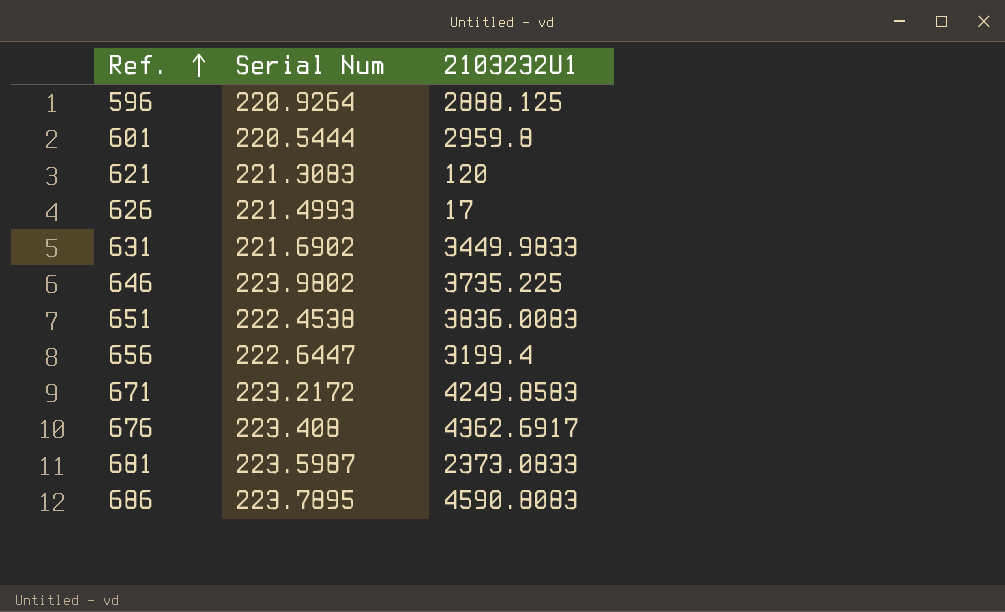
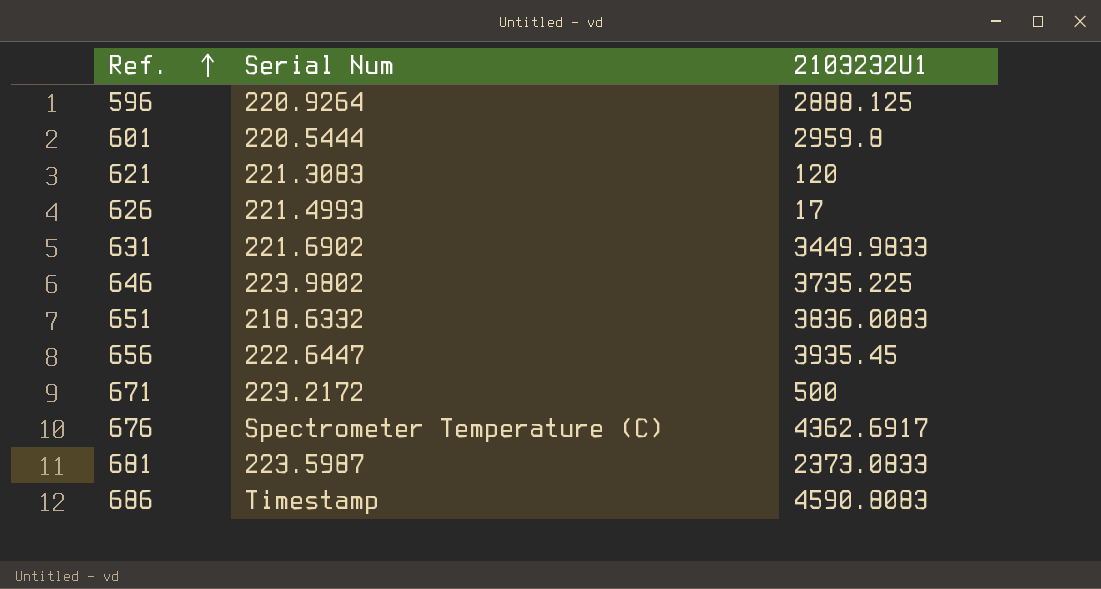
651 | Serial Num: 222.4538 -> 218.6332
656 | 2103232U1: 3199.4 -> 3935.45
671 | 2103232U1: 4249.8583 -> 500
676 | Serial Num: 223.408 -> Spectrometer Temperature (C)
686 | Serial Num: 223.7895 -> Timestamp

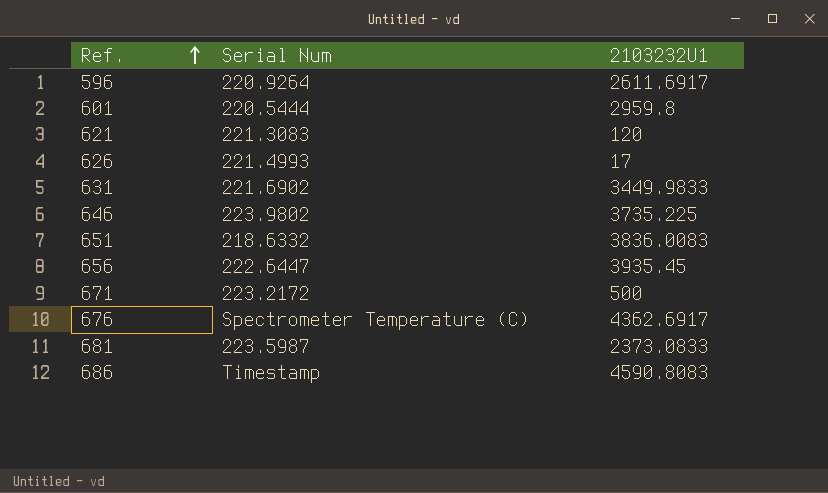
596 | 2103232U1: 2888.125 -> 2611.6917

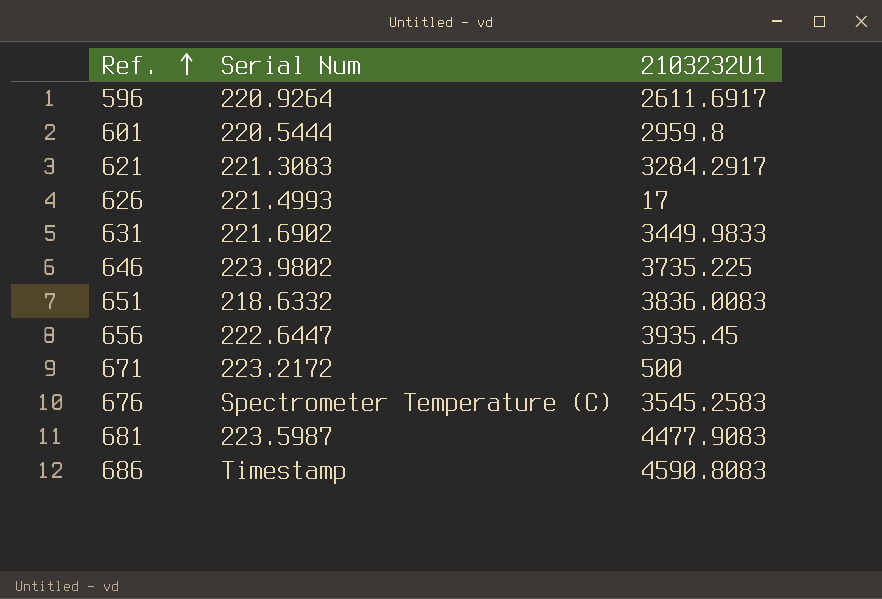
621 | 2103232U1: 120 -> 3284.2917
676 | 2103232U1: 4362.6917 -> 3545.2583
681 | 2103232U1: 2373.0833 -> 4477.9083

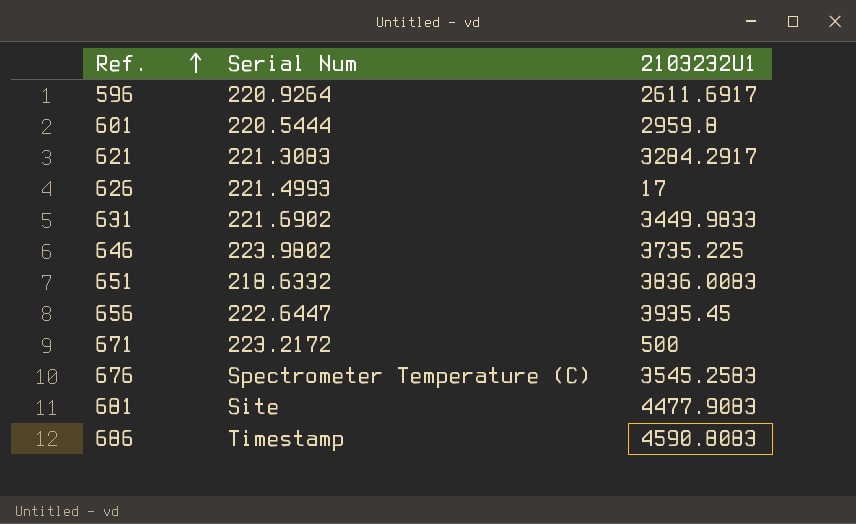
681 | Serial Num: 223.5987 -> Site

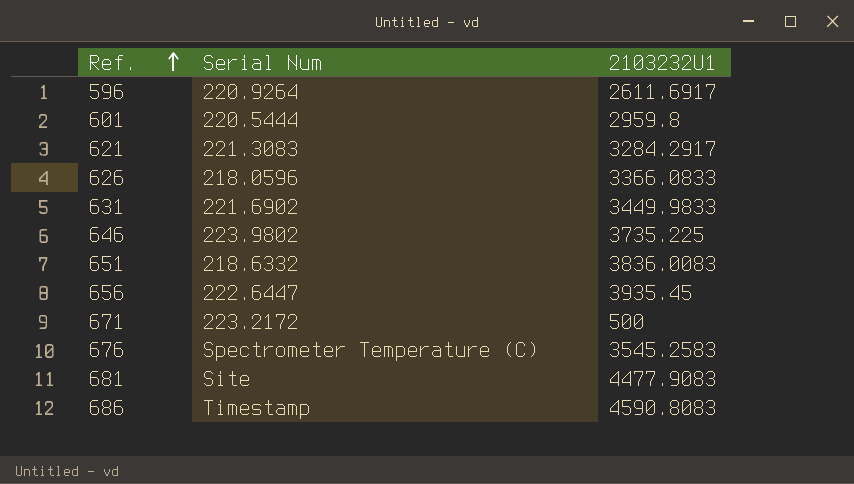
626 | Serial Num: 221.4993 -> 218.0596
626 | 2103232U1: 17 -> 3366.0833

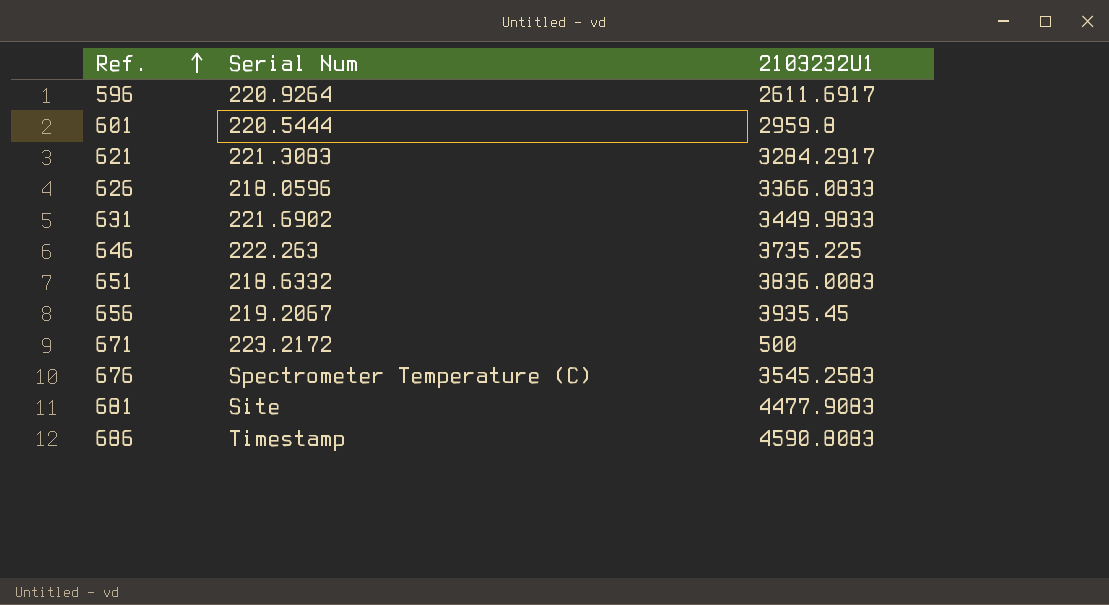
646 | Serial Num: 223.9802 -> 222.263
656 | Serial Num: 222.6447 -> 219.2067

